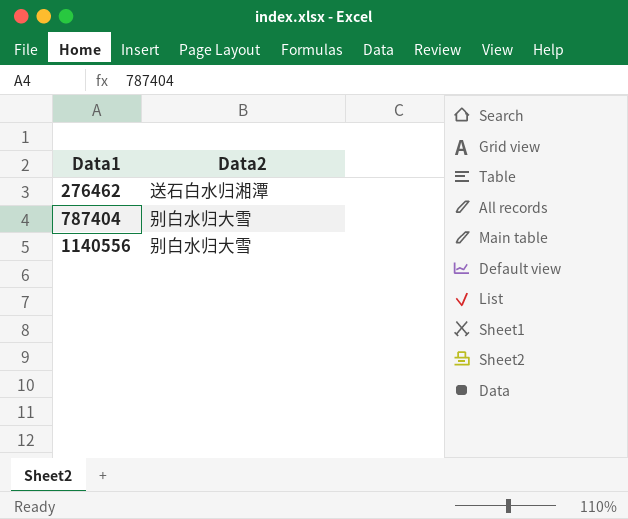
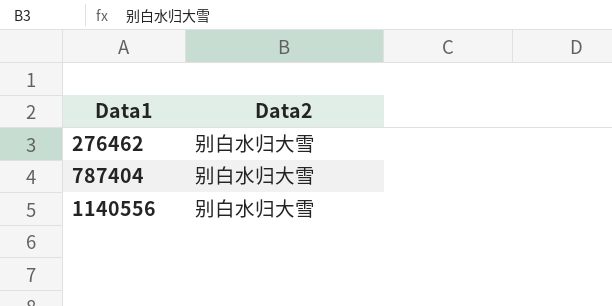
276462 | Data2: 送石白水归湘潭 -> 别白水归大雪

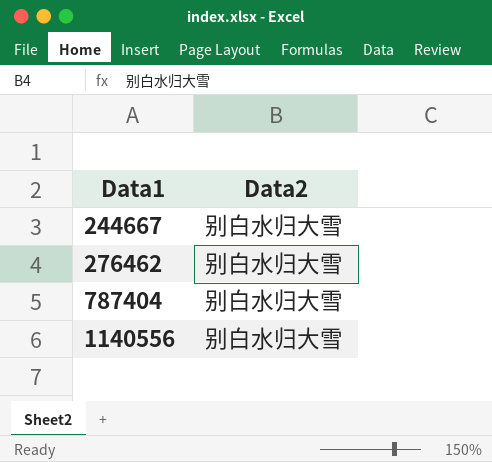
row 244667: none -> 别白水归大雪

